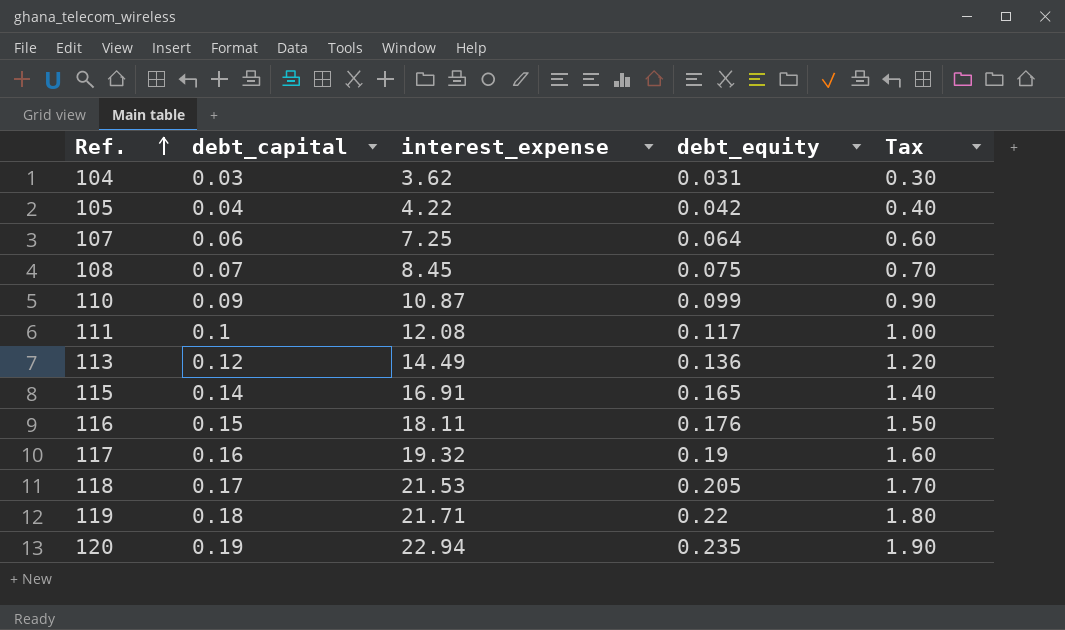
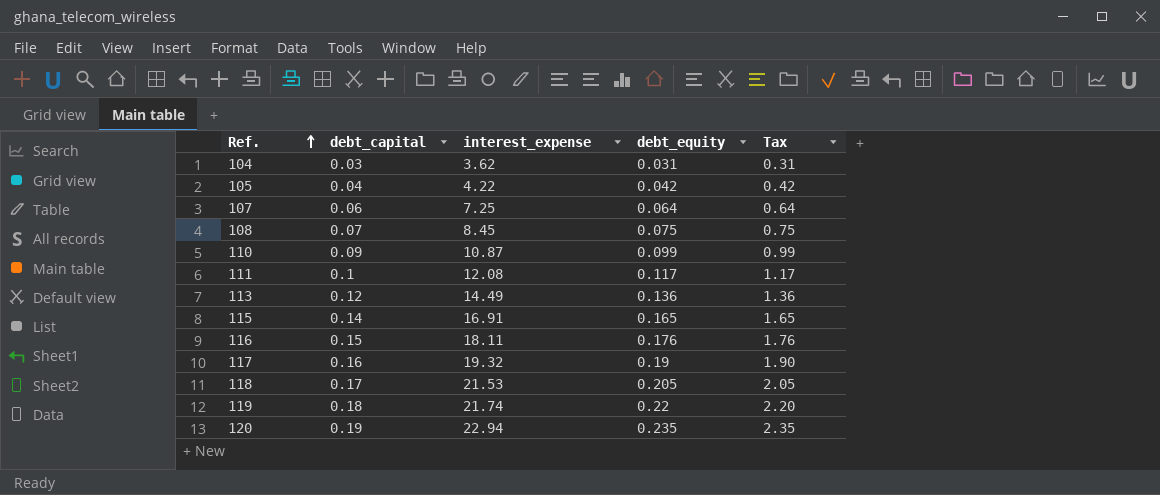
column Tax | formula: [debt_capital] * 10 -> [debt_equity] * 10
119 | interest_expense: 21.71 -> 21.74

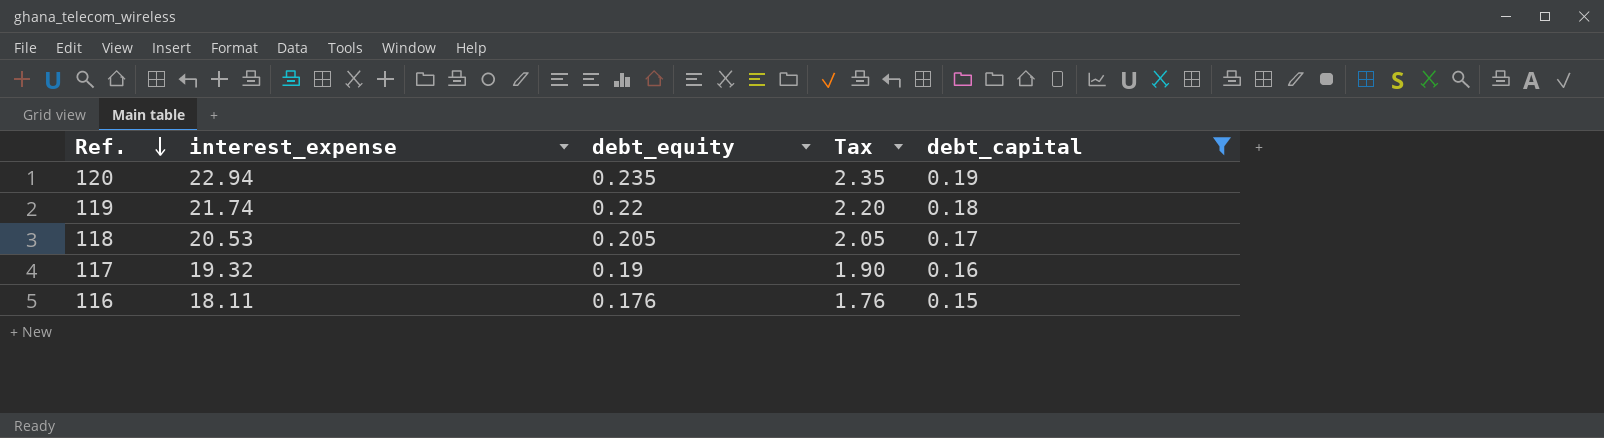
filter: none -> debt_capital >= 0.15
row order: Ref. ascending -> Ref. descending
column debt_capital | position: 2 -> 5
118 | interest_expense: 21.53 -> 20.53

